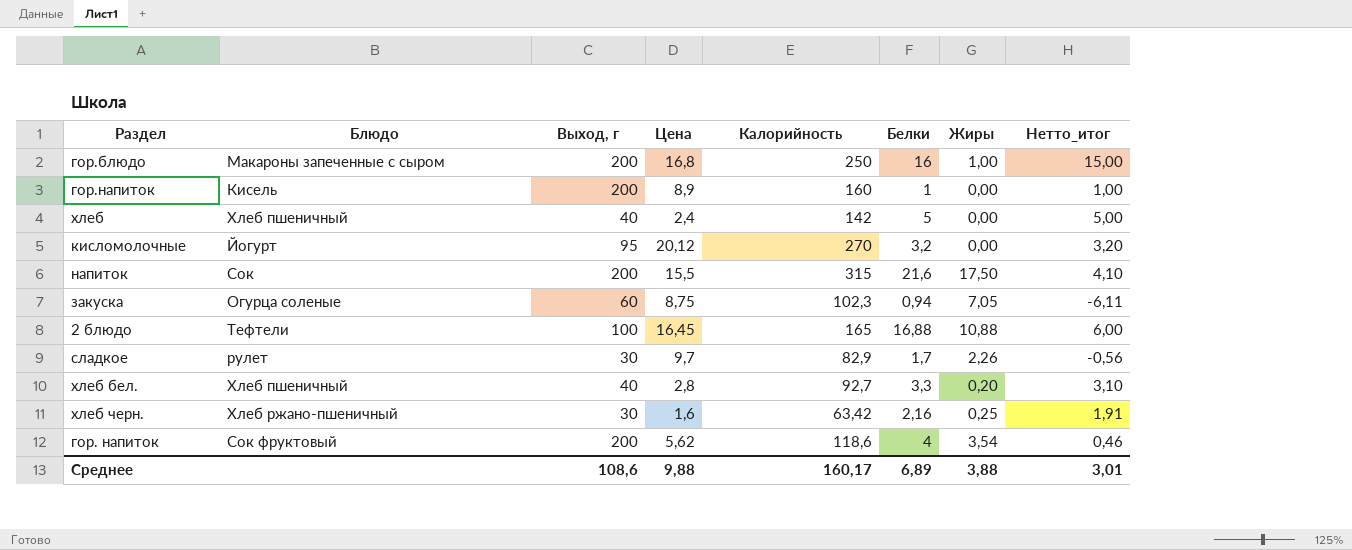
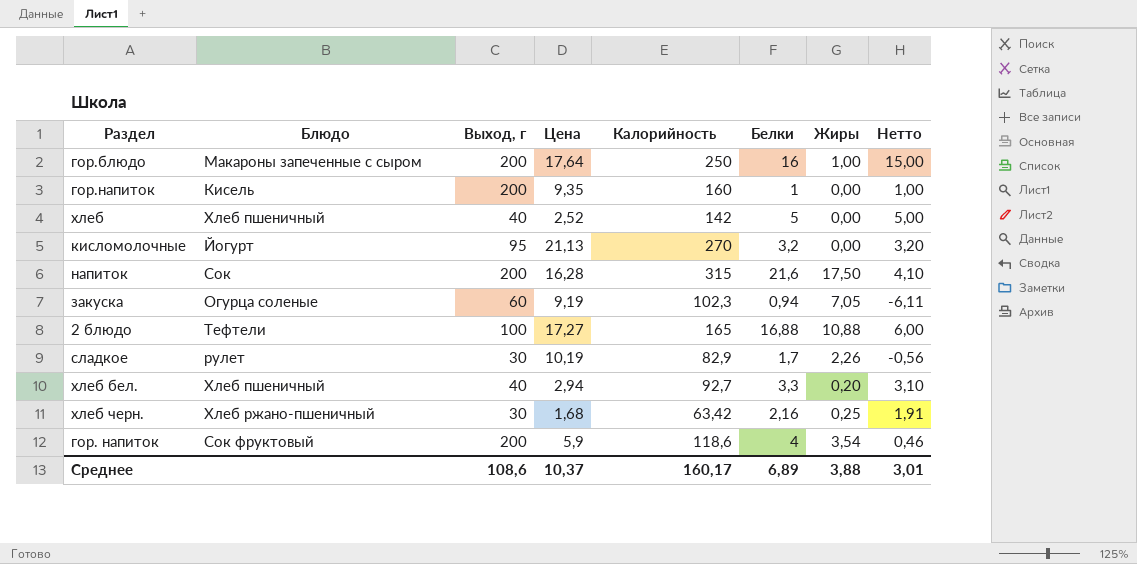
column name: Нетто_итог -> Нетто
гор.блюдо | Цена: 16,8 -> 17,64
гор.напиток | Цена: 8,9 -> 9,35
хлеб | Цена: 2,4 -> 2,52
кисломолочные | Цена: 20,12 -> 21,13
напиток | Цена: 15,5 -> 16,28
закуска | Цена: 8,75 -> 9,19
2 блюдо | Цена: 16,45 -> 17,27
сладкое | Цена: 9,7 -> 10,19
хлеб бел. | Цена: 2,8 -> 2,94
хлеб черн. | Цена: 1,6 -> 1,68
гор. напиток | Цена: 5,62 -> 5,9
Среднее | Цена: 9,88 -> 10,37

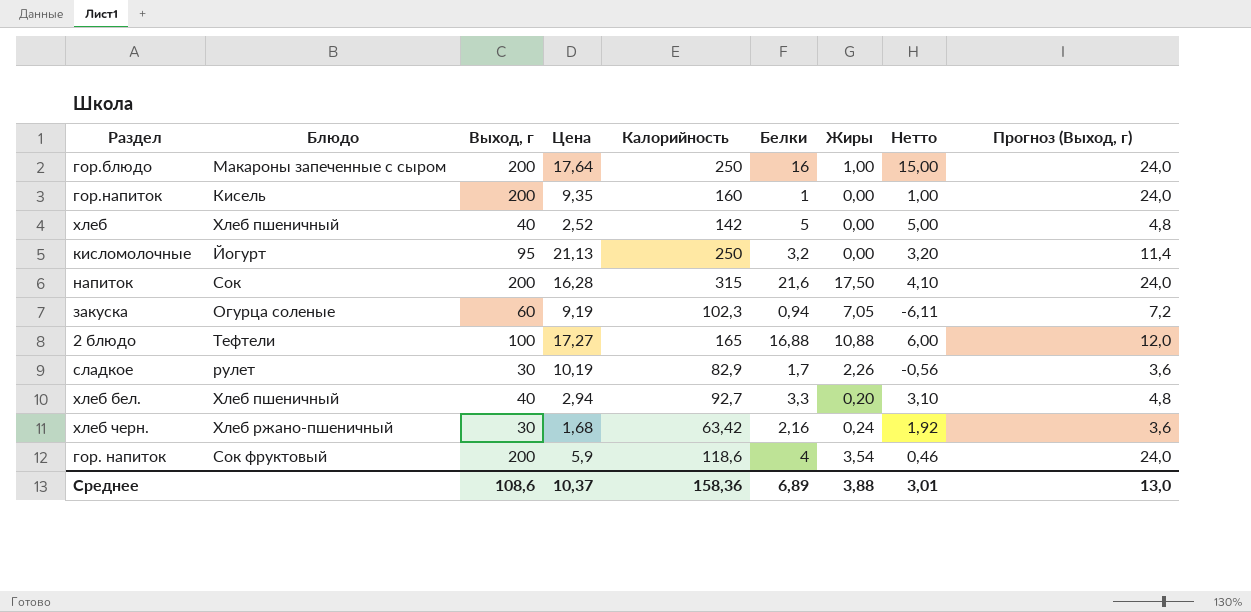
column Прогноз (Выход, г) | formula: none -> [Выход, г] * 0,12
кисломолочные | Калорийность: 270 -> 250
хлеб черн. | Жиры: 0,25 -> 0,24
хлеб черн. | Нетто: 1,91 -> 1,92
Среднее | Калорийность: 160,17 -> 158,36

